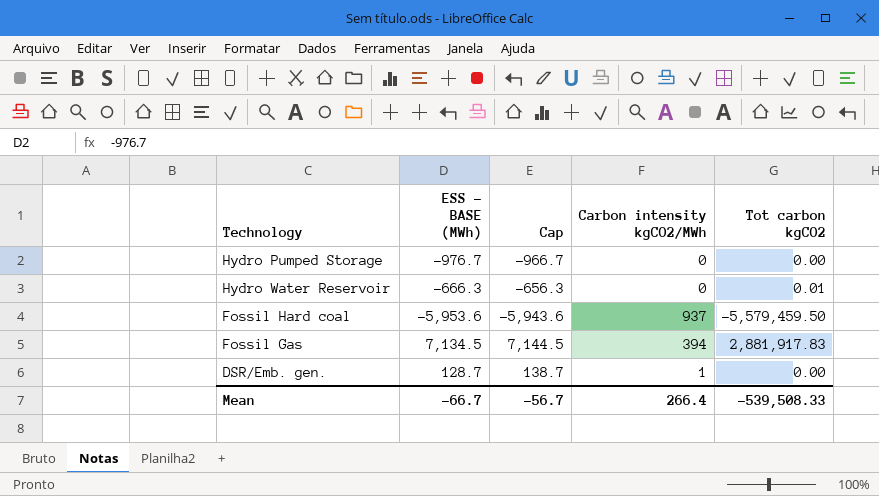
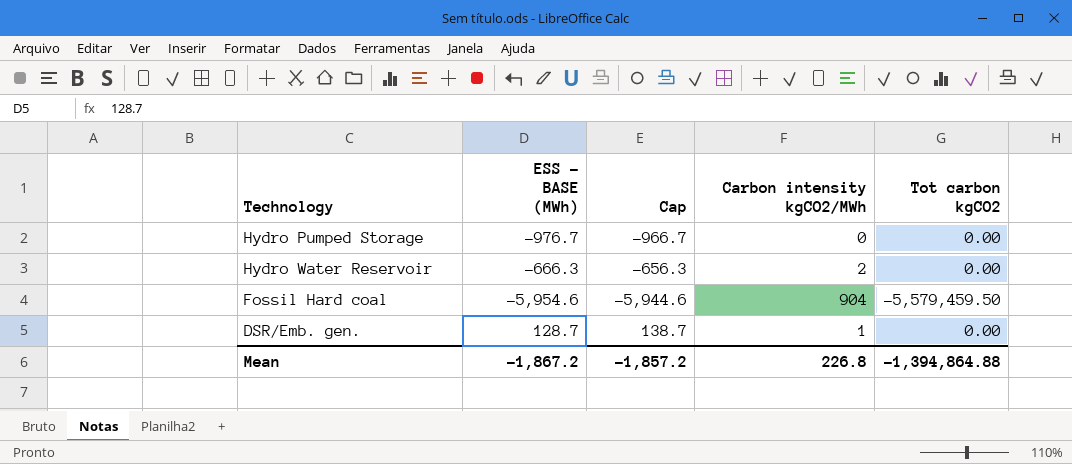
row Fossil Gas: 7,134.5 | 7,144.5 | 394 | 2,881,917.83 -> none
Hydro Water Reservoir | Carbon intensity kgCO2/MWh: 0 -> 2
Hydro Water Reservoir | Tot carbon kgCO2: 0.01 -> 0.00
Fossil Hard coal | ESS - BASE (MWh): -5,953.6 -> -5,954.6
Fossil Hard coal | Cap: -5,943.6 -> -5,944.6
Fossil Hard coal | Carbon intensity kgCO2/MWh: 937 -> 904
Mean | ESS - BASE (MWh): -66.7 -> -1,867.2
Mean | Cap: -56.7 -> -1,857.2
Mean | Carbon intensity kgCO2/MWh: 266.4 -> 226.8
Mean | Tot carbon kgCO2: -539,508.33 -> -1,394,864.88

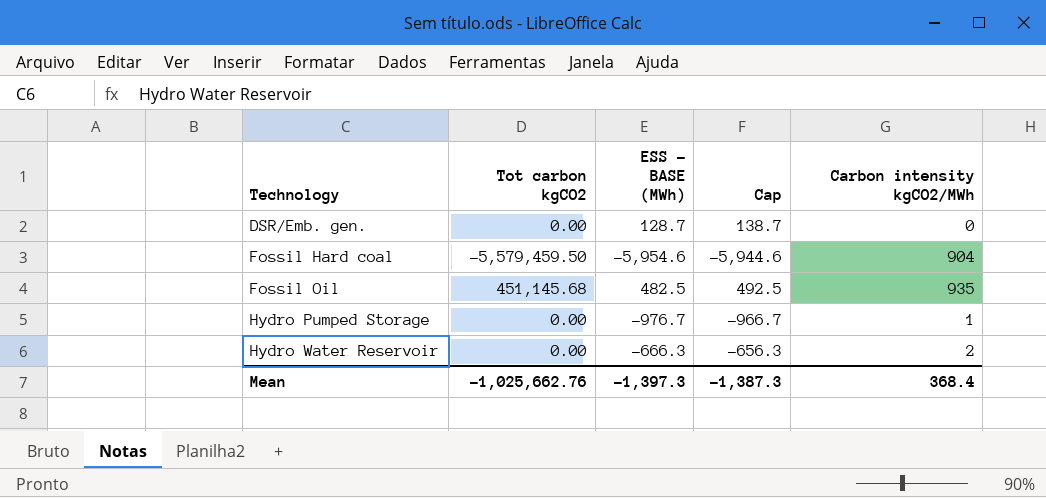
row order: none -> Technology ascending
column Tot carbon kgCO2 | position: 5 -> 2
DSR/Emb. gen. | Carbon intensity kgCO2/MWh: 1 -> 0
row Fossil Oil: none -> 451,145.68 | 482.5 | 492.5 | 935
Hydro Pumped Storage | Carbon intensity kgCO2/MWh: 0 -> 1
Mean | Tot carbon kgCO2: -1,394,864.88 -> -1,025,662.76
Mean | ESS - BASE (MWh): -1,867.2 -> -1,397.3
Mean | Cap: -1,857.2 -> -1,387.3
Mean | Carbon intensity kgCO2/MWh: 226.8 -> 368.4

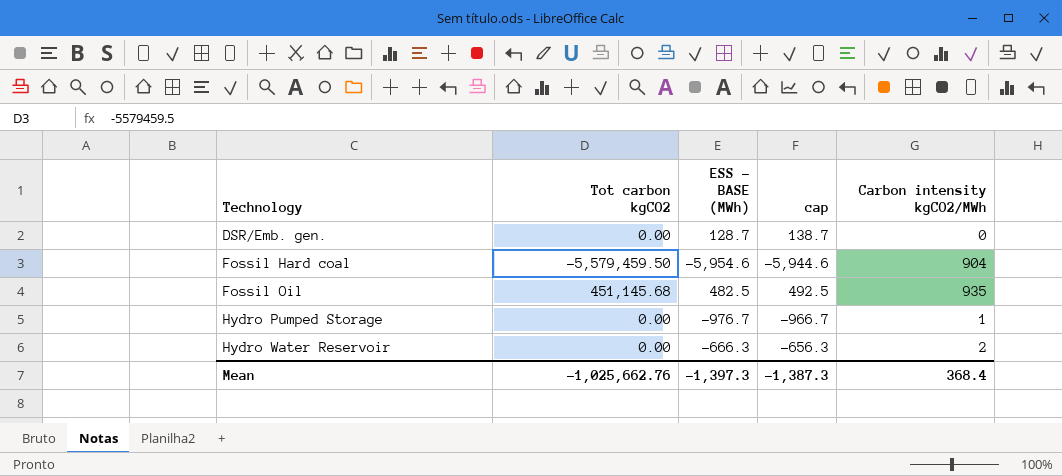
column name: Cap -> cap

